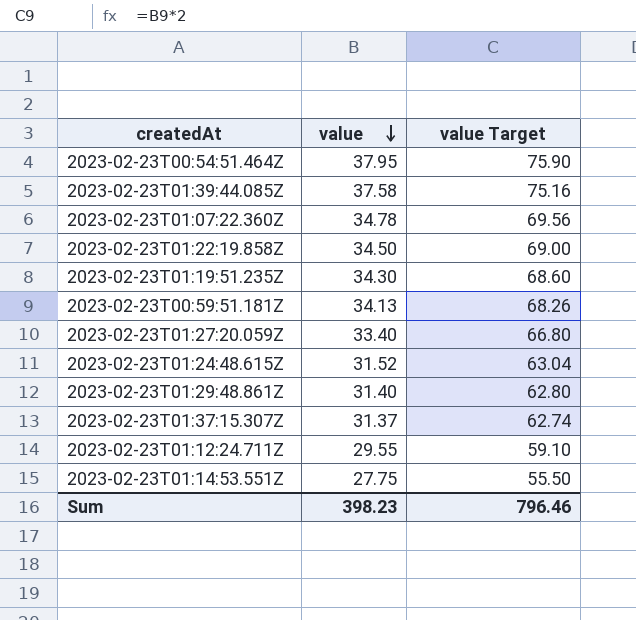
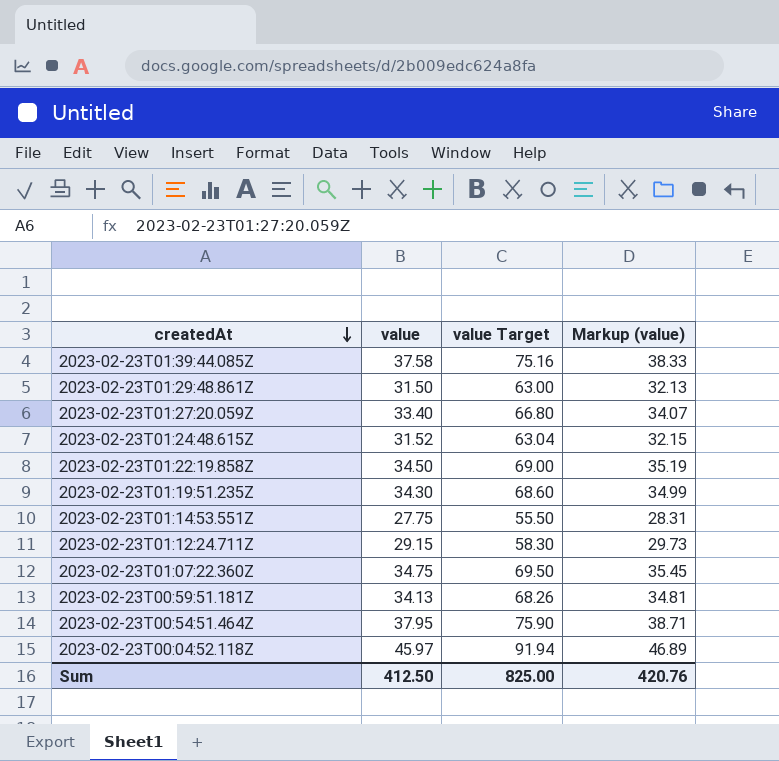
row order: value descending -> createdAt descending
column Markup (value) | formula: none -> [value] * 1.02
row 2023-02-23T01:37:15.307Z: 31.37 | 62.74 -> none
2023-02-23T01:29:48.861Z | value: 31.40 -> 31.50
2023-02-23T01:29:48.861Z | value Target: 62.80 -> 63.00
2023-02-23T01:12:24.711Z | value: 29.55 -> 29.15
2023-02-23T01:12:24.711Z | value Target: 59.10 -> 58.30
2023-02-23T01:07:22.360Z | value: 34.78 -> 34.75
2023-02-23T01:07:22.360Z | value Target: 69.56 -> 69.50
row 2023-02-23T00:04:52.118Z: none -> 45.97 | 91.94 | 46.89
Sum | value: 398.23 -> 412.50
Sum | value Target: 796.46 -> 825.00

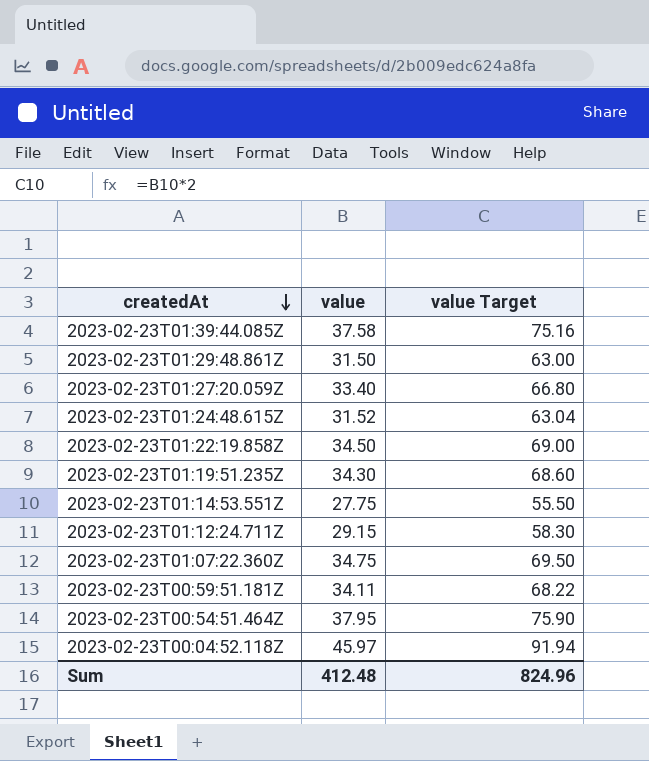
column Markup (value) | formula: [value] * 1.02 -> none
2023-02-23T00:59:51.181Z | value: 34.13 -> 34.11
2023-02-23T00:59:51.181Z | value Target: 68.26 -> 68.22
Sum | value: 412.50 -> 412.48
Sum | value Target: 825.00 -> 824.96

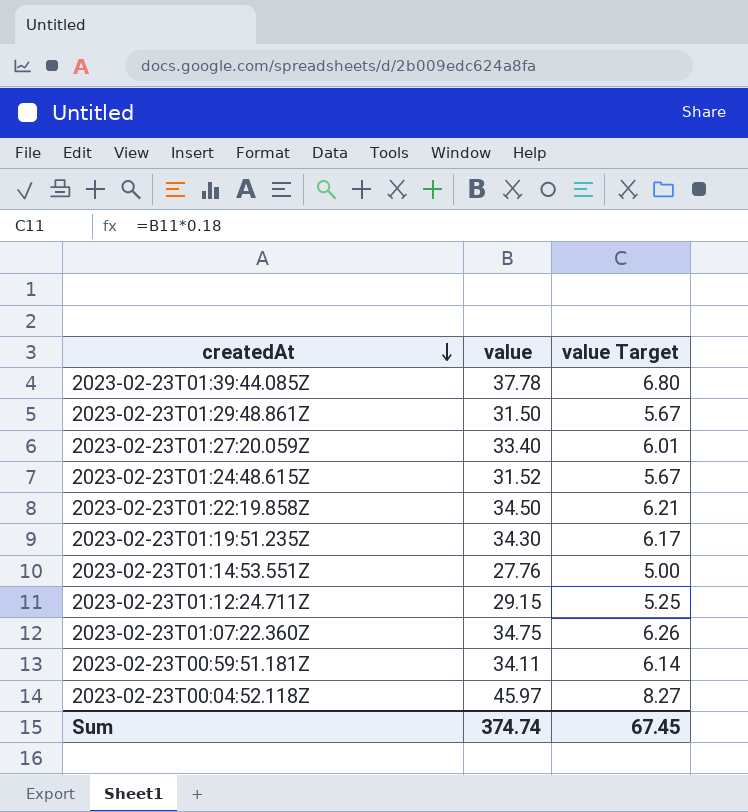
column value Target | formula: [value] * 2 -> [value] * 0.18
row 2023-02-23T00:54:51.464Z: 37.95 | 75.90 -> none
2023-02-23T01:39:44.085Z | value: 37.58 -> 37.78
2023-02-23T01:14:53.551Z | value: 27.75 -> 27.76
Sum | value: 412.48 -> 374.74
Sum | value Target: 824.96 -> 67.45

